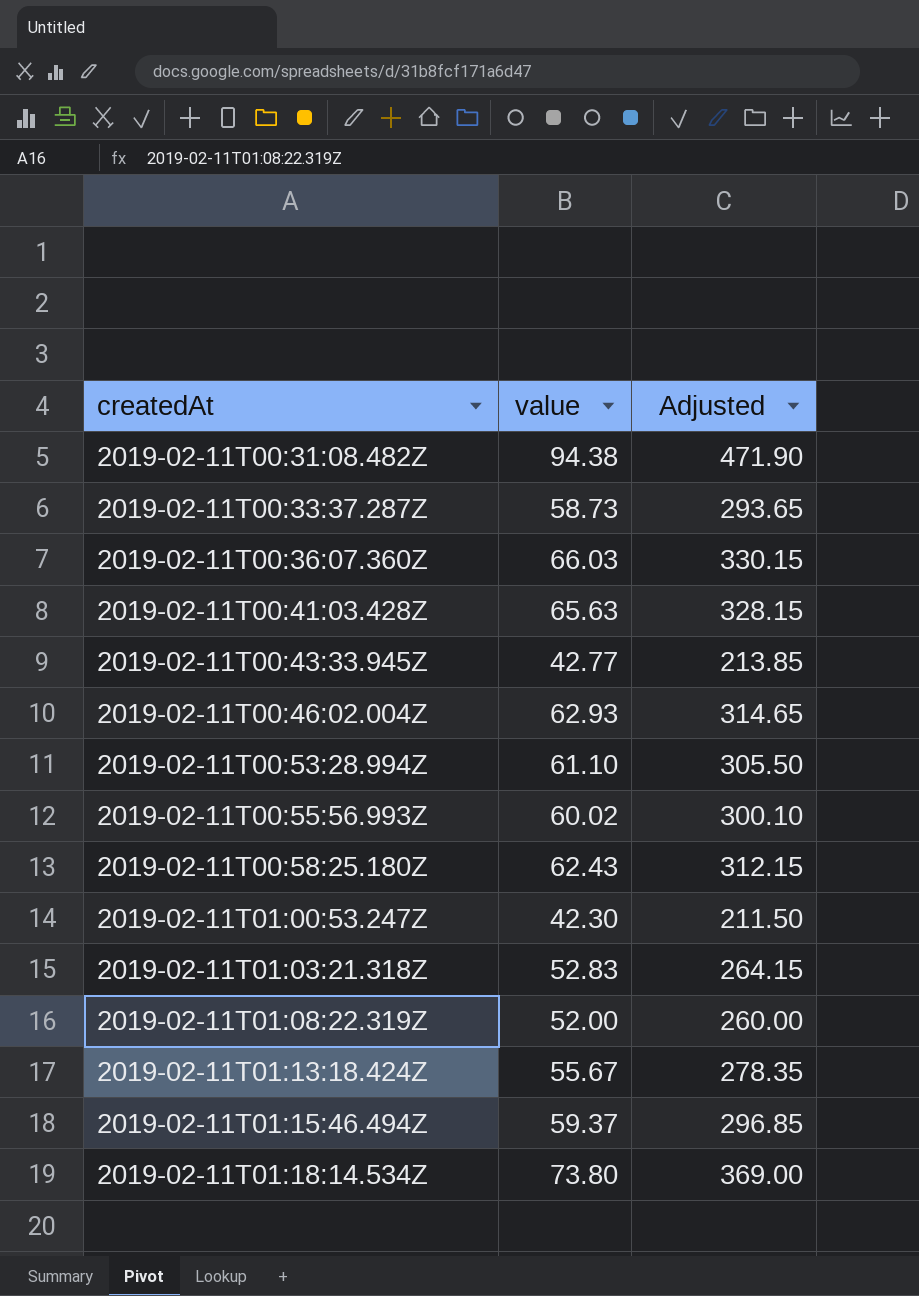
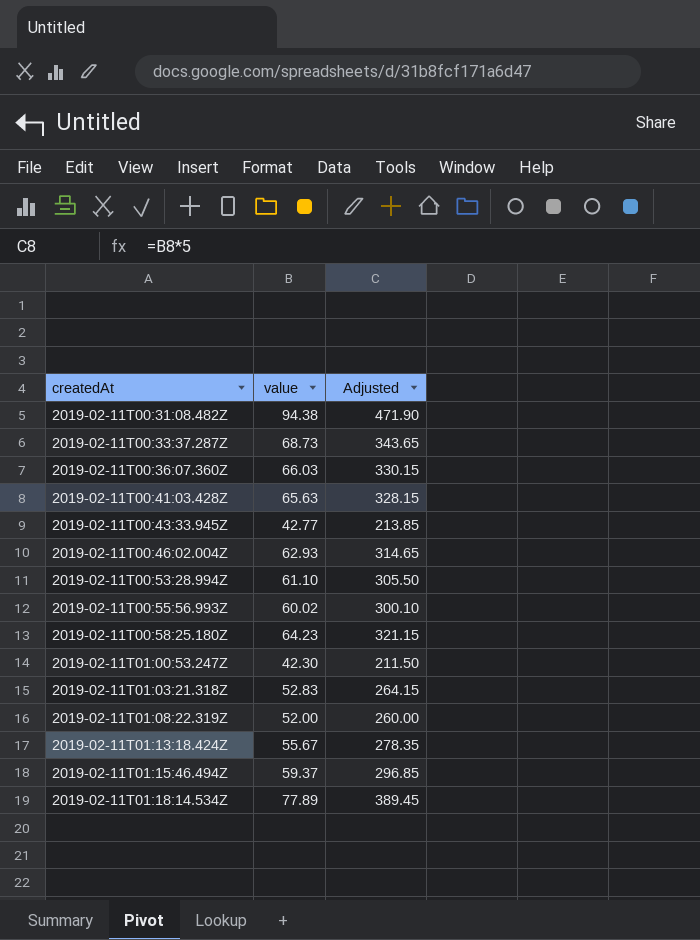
2019-02-11T00:33:37.287Z | value: 58.73 -> 68.73
2019-02-11T00:33:37.287Z | Adjusted: 293.65 -> 343.65
2019-02-11T00:58:25.180Z | value: 62.43 -> 64.23
2019-02-11T00:58:25.180Z | Adjusted: 312.15 -> 321.15
2019-02-11T01:18:14.534Z | value: 73.80 -> 77.89
2019-02-11T01:18:14.534Z | Adjusted: 369.00 -> 389.45

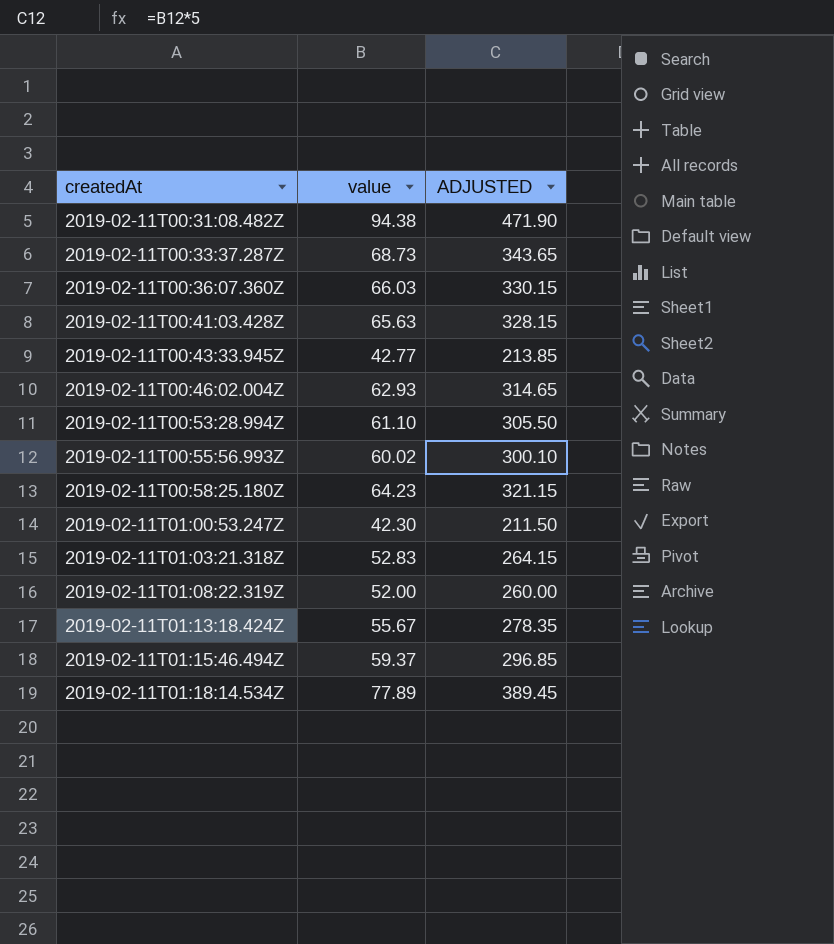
column name: Adjusted -> ADJUSTED

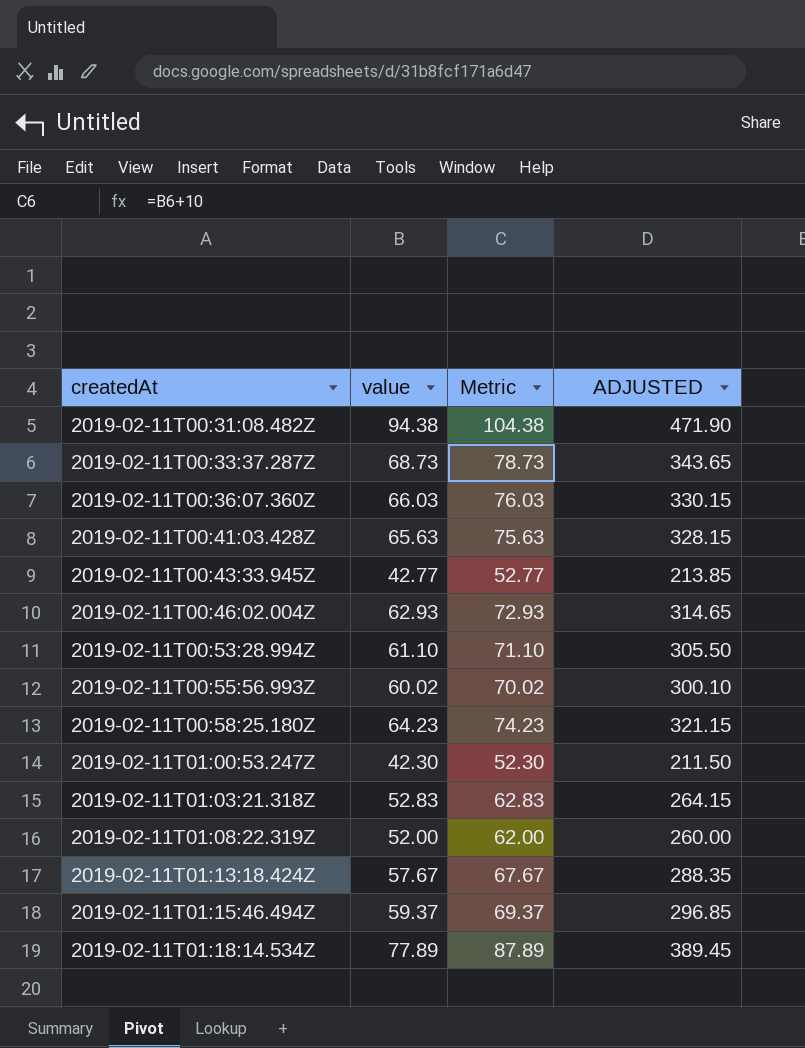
column Metric | formula: none -> [value] + 10
2019-02-11T01:13:18.424Z | value: 55.67 -> 57.67
2019-02-11T01:13:18.424Z | ADJUSTED: 278.35 -> 288.35

